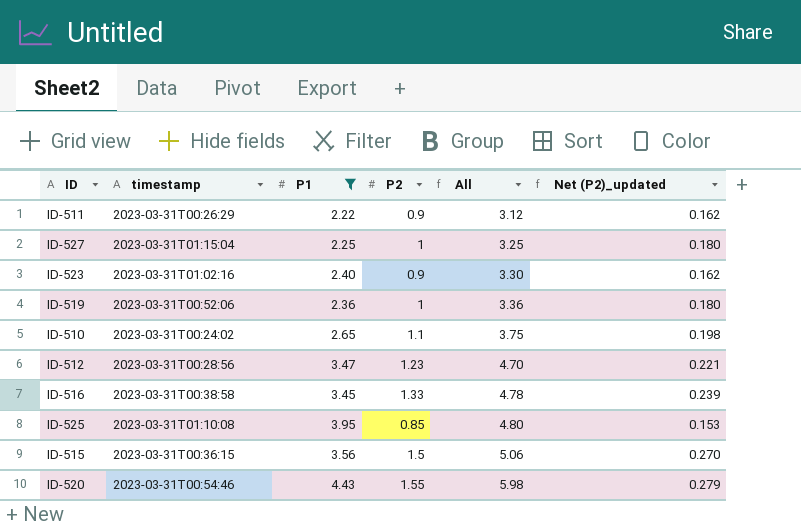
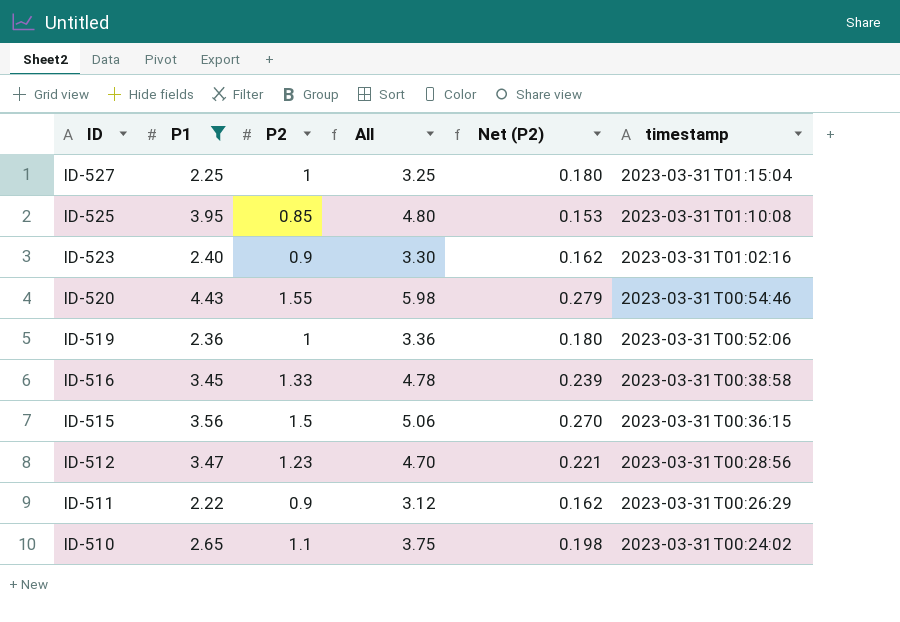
row order: All ascending -> ID descending
column name: Net (P2)_updated -> Net (P2)
column timestamp | position: 2 -> 6

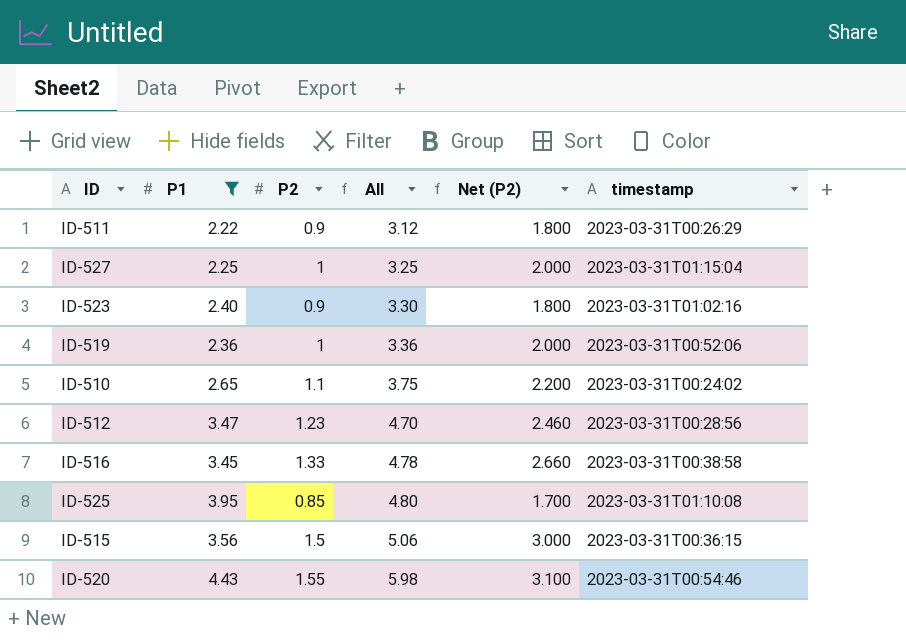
row order: ID descending -> All ascending
column Net (P2) | formula: [P2] * 0.18 -> [P2] * 2

